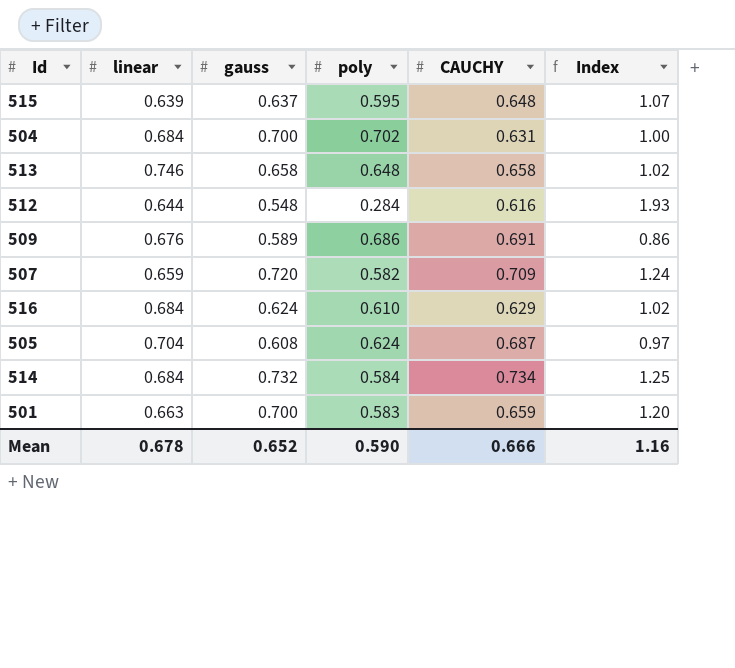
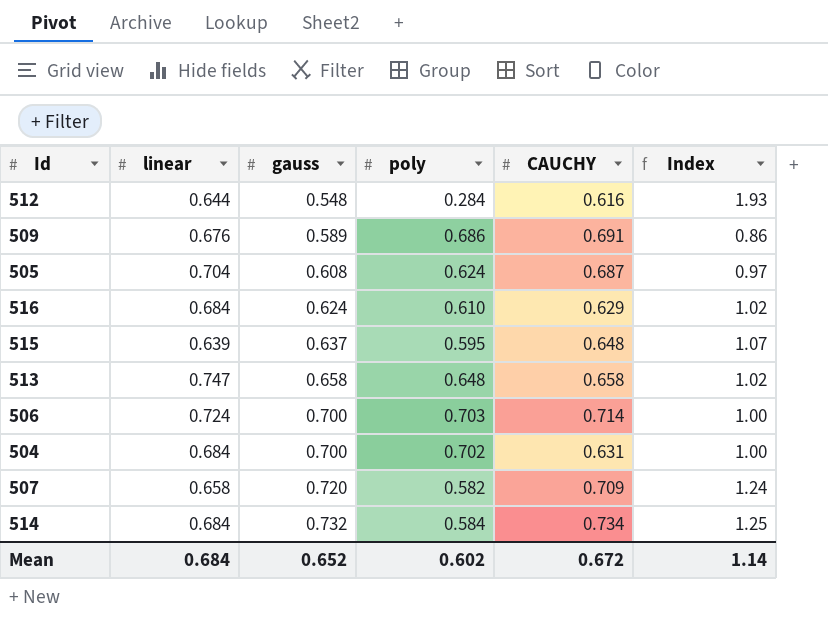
row order: none -> gauss ascending
row 501: 0.663 | 0.700 | 0.583 | 0.659 | 1.20 -> none
513 | linear: 0.746 -> 0.747
row 506: none -> 0.724 | 0.700 | 0.703 | 0.714 | 1.00
507 | linear: 0.659 -> 0.658
Mean | linear: 0.678 -> 0.684
Mean | poly: 0.590 -> 0.602
Mean | CAUCHY: 0.666 -> 0.672
Mean | Index: 1.16 -> 1.14

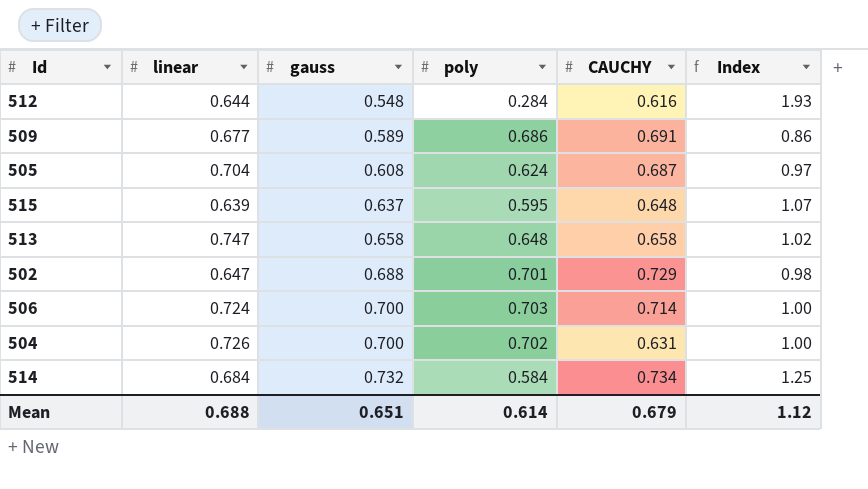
row 516: 0.684 | 0.624 | 0.610 | 0.629 | 1.02 -> none
row 507: 0.658 | 0.720 | 0.582 | 0.709 | 1.24 -> none
509 | linear: 0.676 -> 0.677
row 502: none -> 0.647 | 0.688 | 0.701 | 0.729 | 0.98
504 | linear: 0.684 -> 0.726
Mean | linear: 0.684 -> 0.688
Mean | gauss: 0.652 -> 0.651
Mean | poly: 0.602 -> 0.614
Mean | CAUCHY: 0.672 -> 0.679
Mean | Index: 1.14 -> 1.12

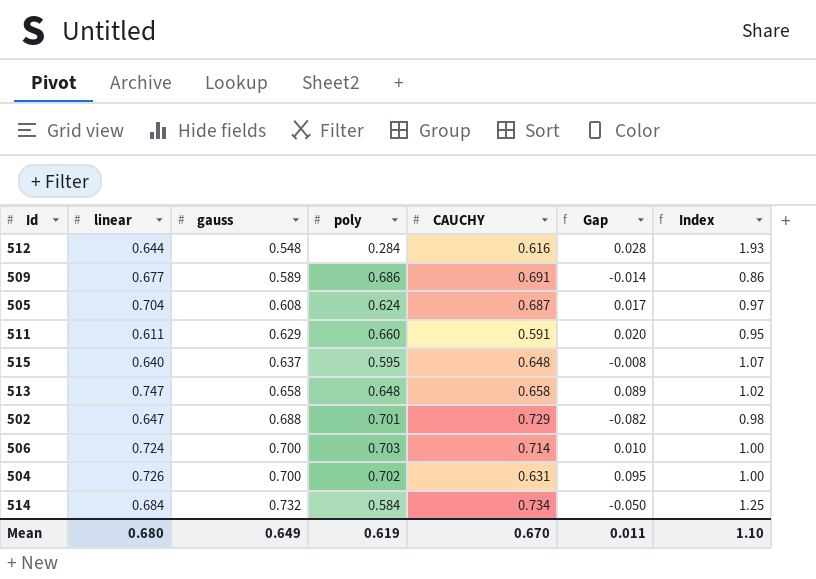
column Gap | formula: none -> [linear] - [CAUCHY]
row 511: none -> 0.611 | 0.629 | 0.660 | 0.591 | 0.020 | 0.95
515 | linear: 0.639 -> 0.640
Mean | linear: 0.688 -> 0.680
Mean | gauss: 0.651 -> 0.649
Mean | poly: 0.614 -> 0.619
Mean | CAUCHY: 0.679 -> 0.670
Mean | Index: 1.12 -> 1.10

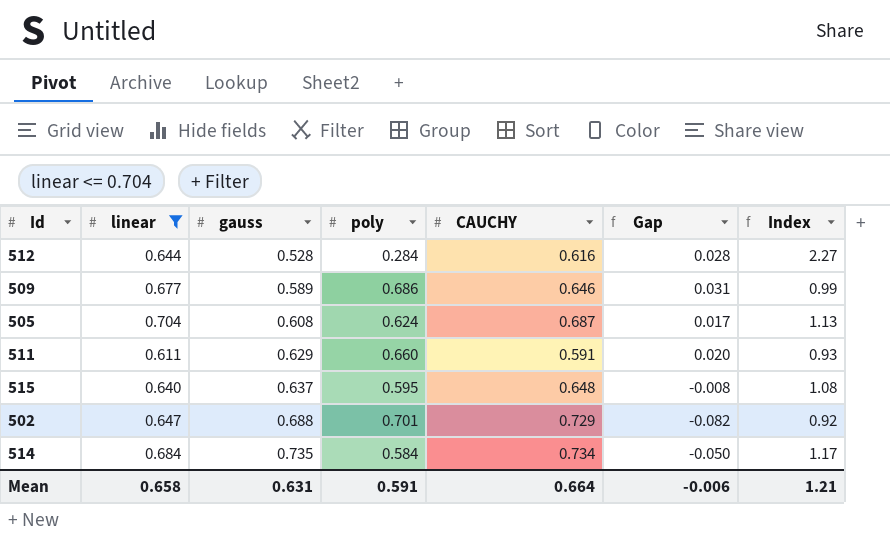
filter: none -> linear <= 0.704
column Index | formula: [gauss] / [poly] -> [linear] / [poly]
512 | gauss: 0.548 -> 0.528
509 | CAUCHY: 0.691 -> 0.646
509 | Gap: -0.014 -> 0.031
514 | gauss: 0.732 -> 0.735
Mean | linear: 0.680 -> 0.658
Mean | gauss: 0.649 -> 0.631
Mean | poly: 0.619 -> 0.591
Mean | CAUCHY: 0.670 -> 0.664
Mean | Gap: 0.011 -> -0.006
Mean | Index: 1.10 -> 1.21

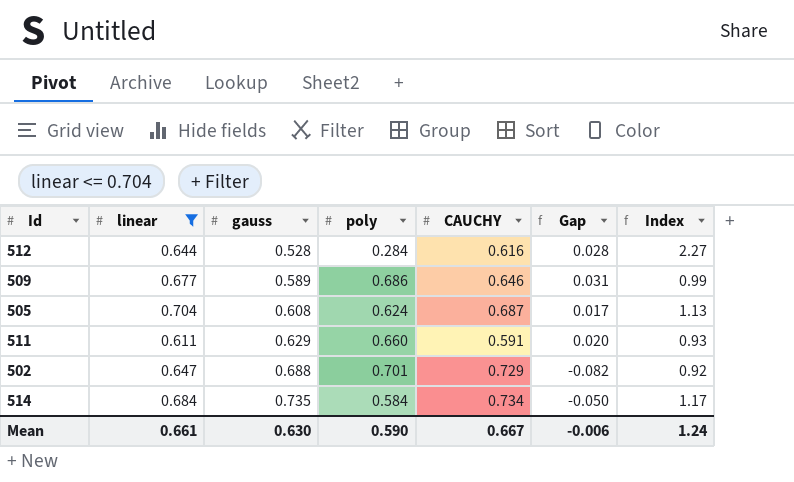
row 515: 0.640 | 0.637 | 0.595 | 0.648 | -0.008 | 1.08 -> none
Mean | linear: 0.658 -> 0.661
Mean | gauss: 0.631 -> 0.630
Mean | poly: 0.591 -> 0.590
Mean | CAUCHY: 0.664 -> 0.667
Mean | Index: 1.21 -> 1.24

